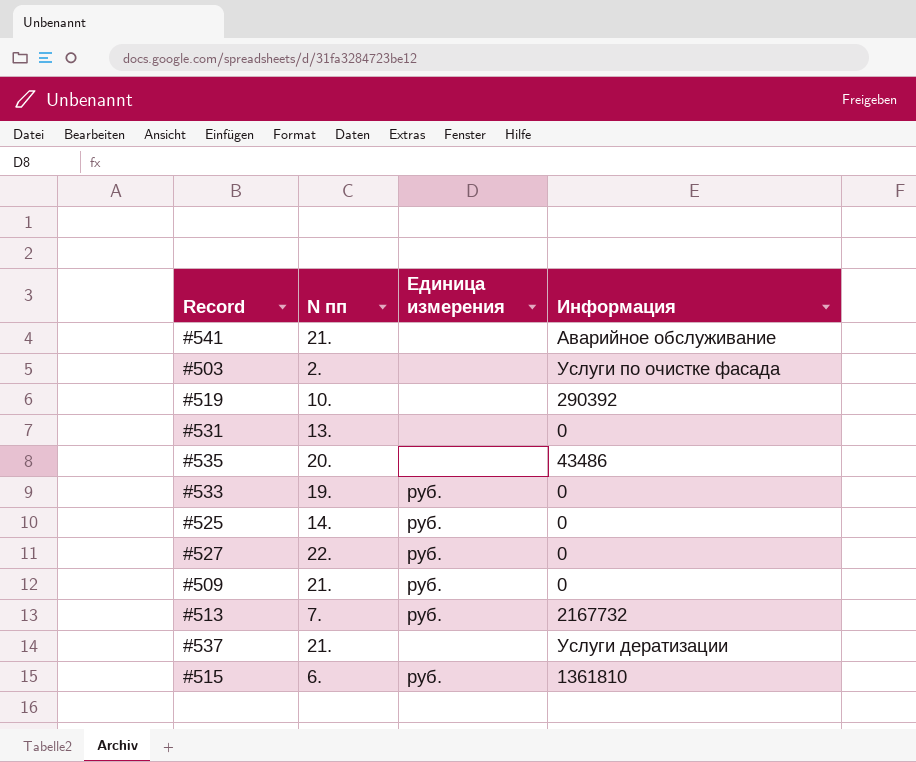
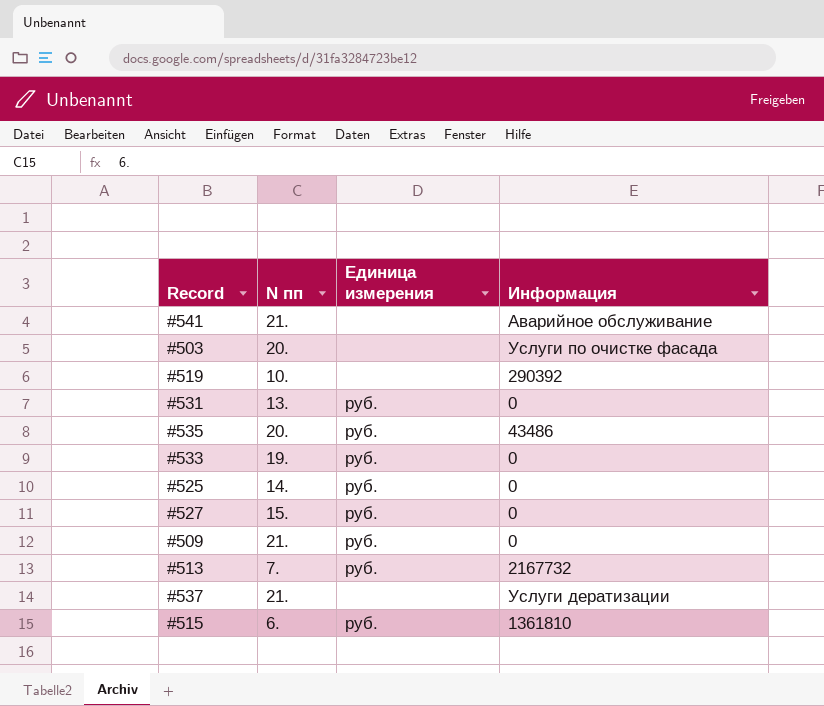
#503 | N пп: 2. -> 20.
#531 | Единица измерения: none -> руб.
#535 | Единица измерения: none -> руб.
#527 | N пп: 22. -> 15.

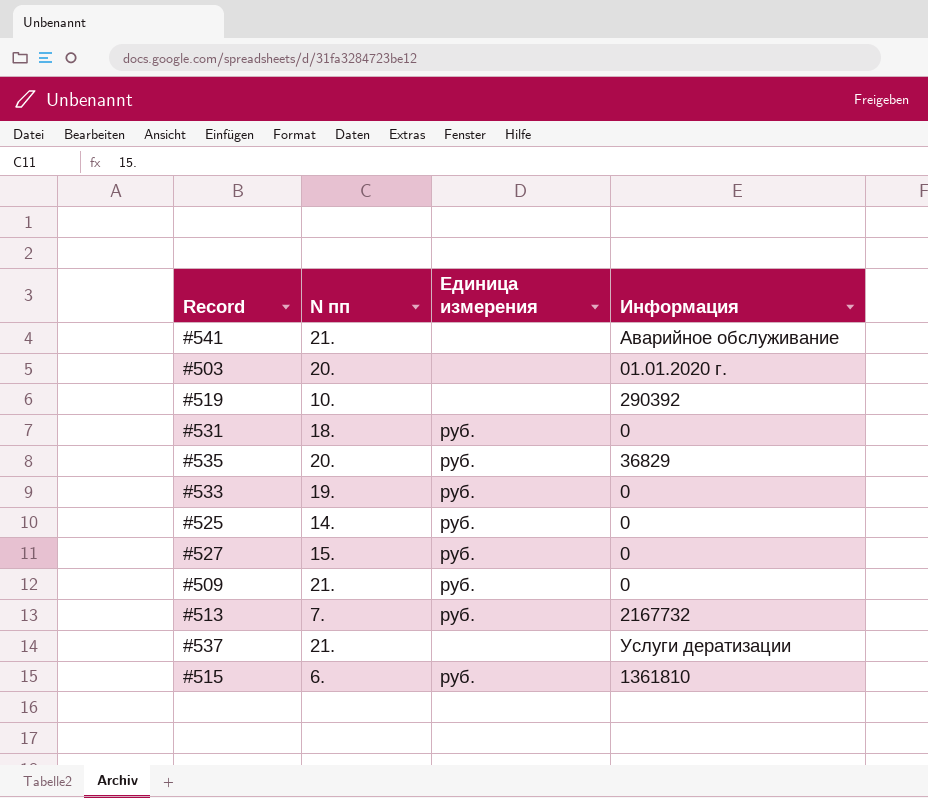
#503 | Информация: Услуги по очистке фасада -> 01.01.2020 г.
#531 | N пп: 13. -> 18.
#535 | Информация: 43486 -> 36829

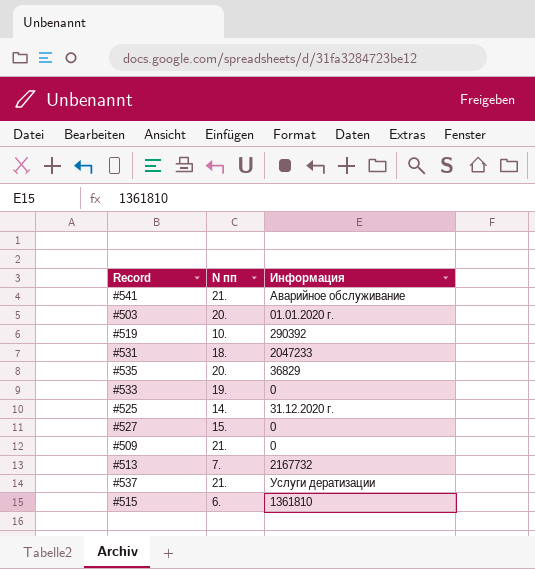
column Единица измерения | position: 3 -> none
#531 | Информация: 0 -> 2047233
#525 | Информация: 0 -> 31.12.2020 г.

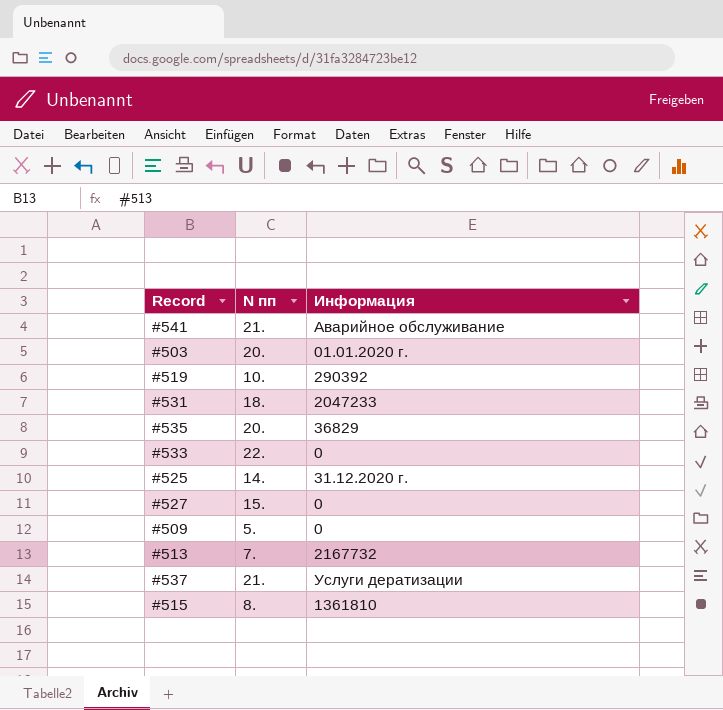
#533 | N пп: 19. -> 22.
#509 | N пп: 21. -> 5.
#515 | N пп: 6. -> 8.

